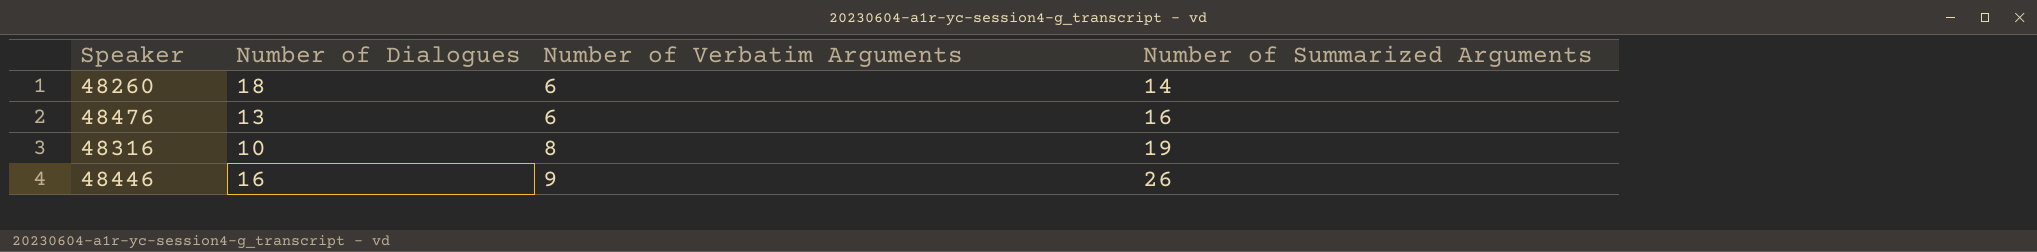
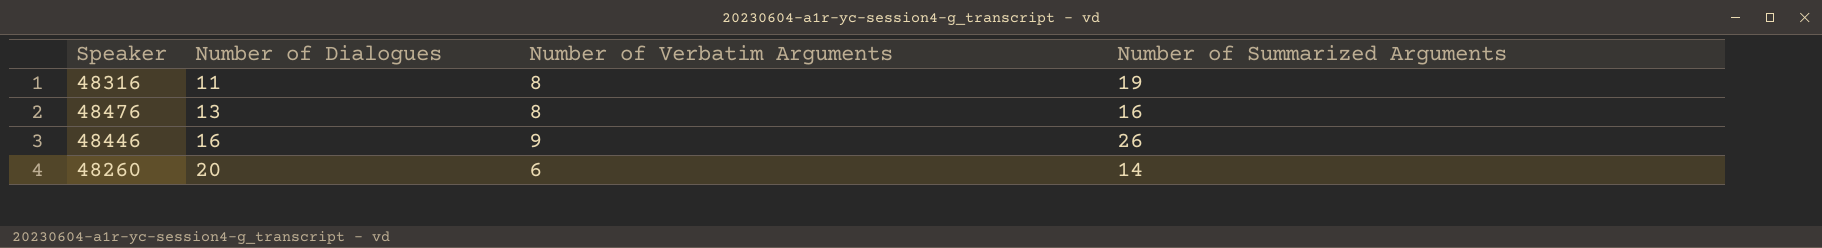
row order: Number of Verbatim Arguments ascending -> Number of Dialogues ascending
48316 | Number of Dialogues: 10 -> 11
48476 | Number of Verbatim Arguments: 6 -> 8
48260 | Number of Dialogues: 18 -> 20

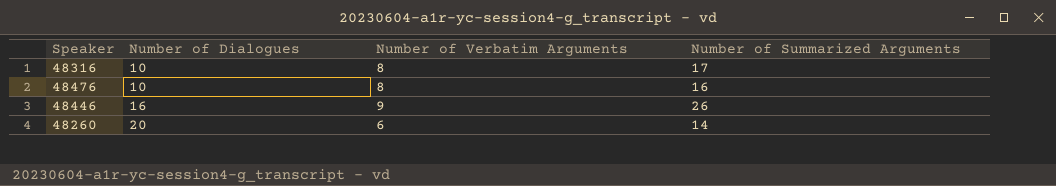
48316 | Number of Dialogues: 11 -> 10
48316 | Number of Summarized Arguments: 19 -> 17
48476 | Number of Dialogues: 13 -> 10

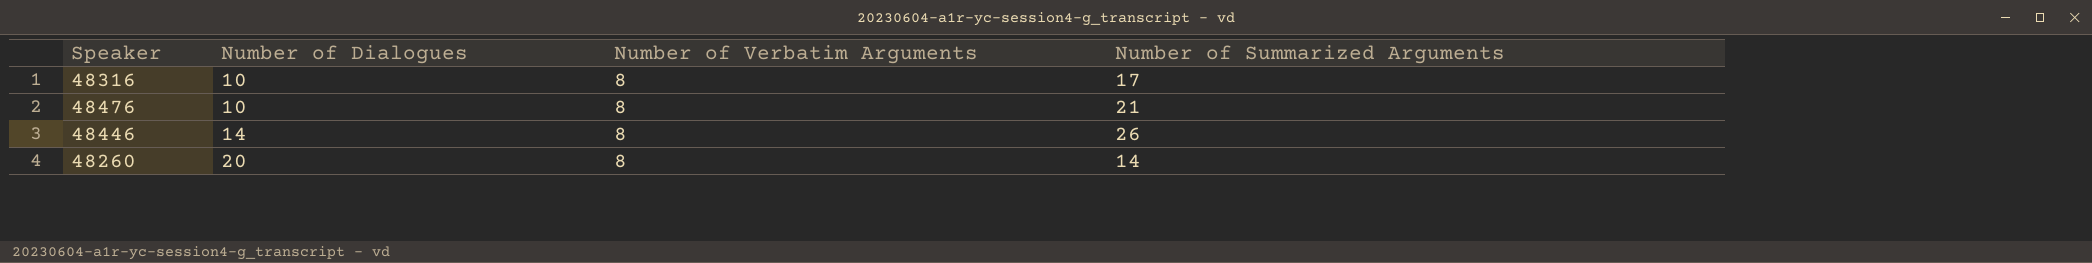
48476 | Number of Summarized Arguments: 16 -> 21
48446 | Number of Dialogues: 16 -> 14
48446 | Number of Verbatim Arguments: 9 -> 8
48260 | Number of Verbatim Arguments: 6 -> 8

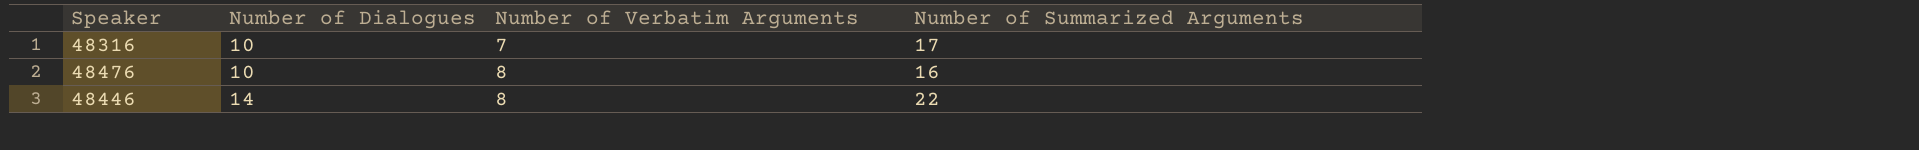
row 48260: 20 | 8 | 14 -> none
48316 | Number of Verbatim Arguments: 8 -> 7
48476 | Number of Summarized Arguments: 21 -> 16
48446 | Number of Summarized Arguments: 26 -> 22

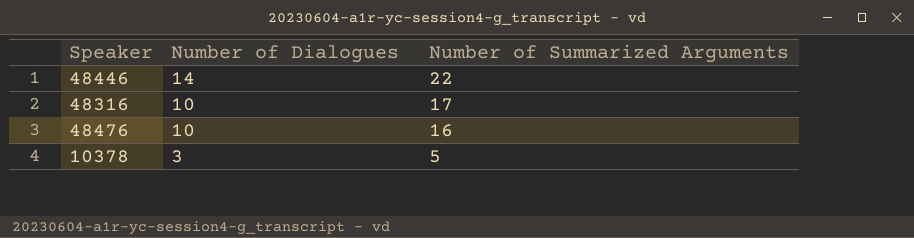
row order: Number of Dialogues ascending -> Number of Dialogues descending
column Number of Verbatim Arguments | position: 3 -> none
row 10378: none -> 3 | 5

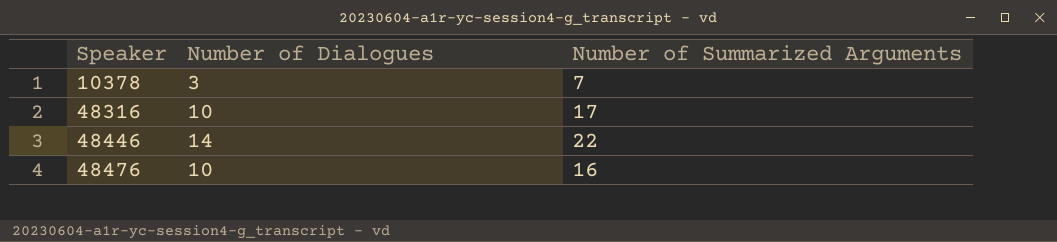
row order: Number of Dialogues descending -> Speaker ascending
10378 | Number of Summarized Arguments: 5 -> 7

